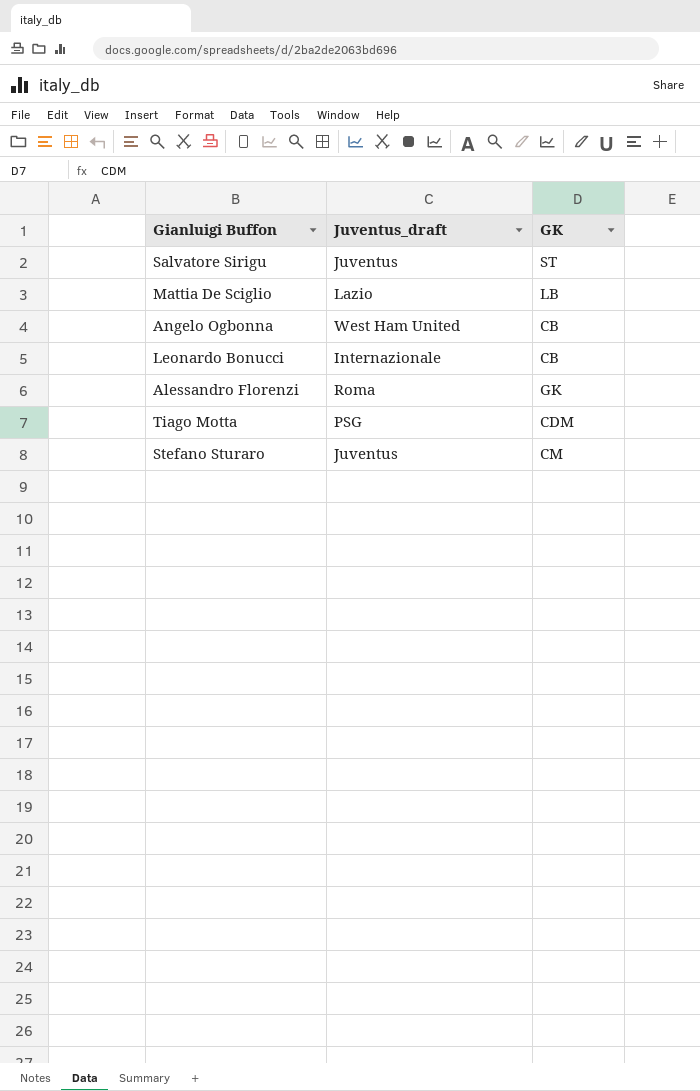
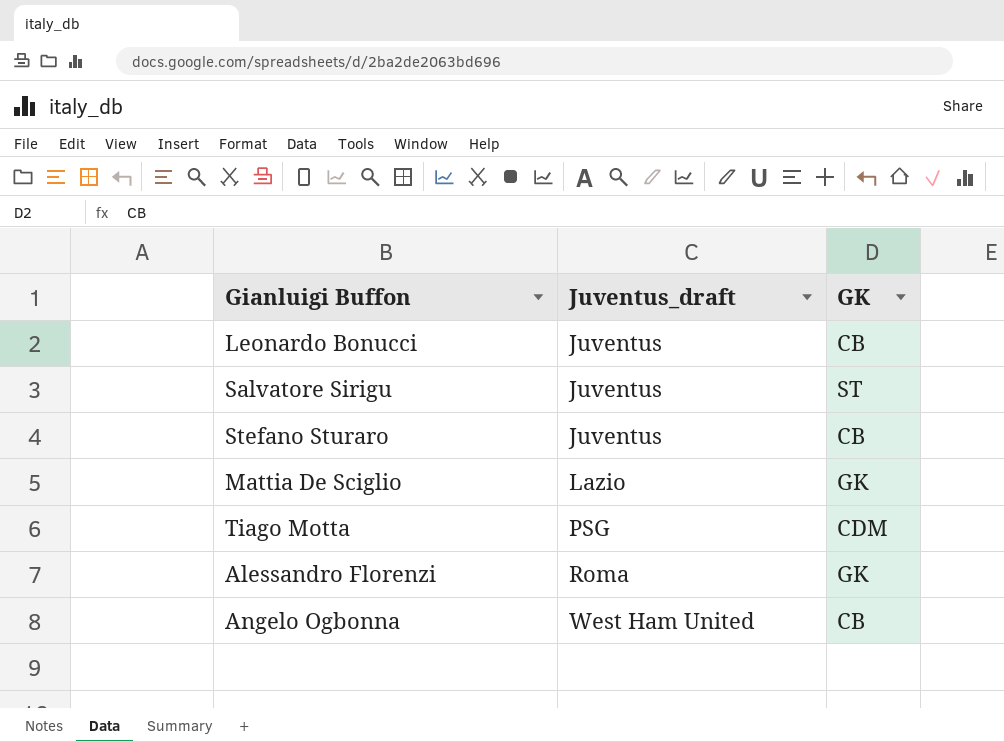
row order: none -> Juventus_draft ascending
Leonardo Bonucci | Juventus_draft: Internazionale -> Juventus
Stefano Sturaro | GK: CM -> CB
Mattia De Sciglio | GK: LB -> GK

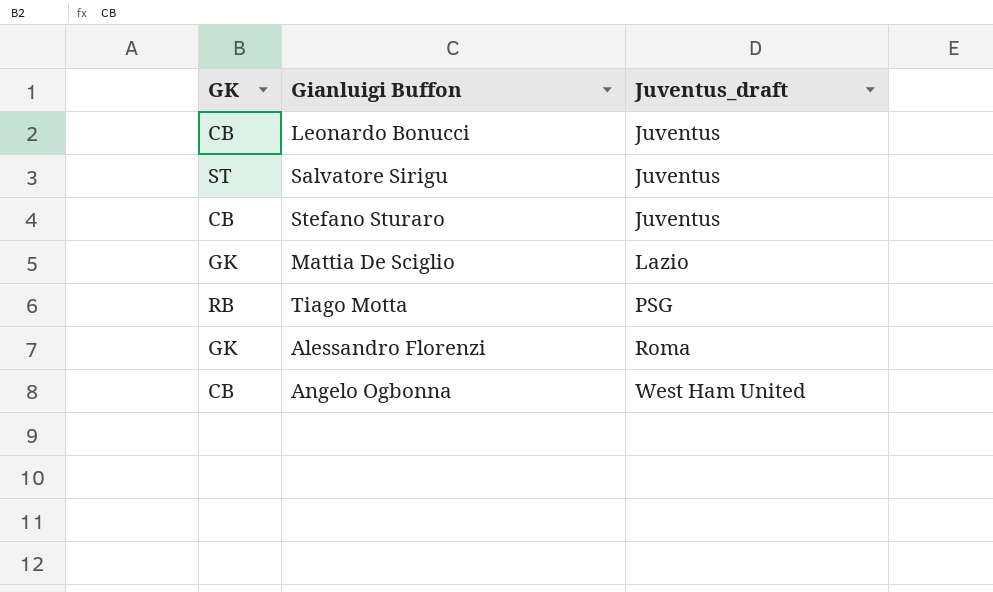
column GK | position: 3 -> 1
Tiago Motta | GK: CDM -> RB

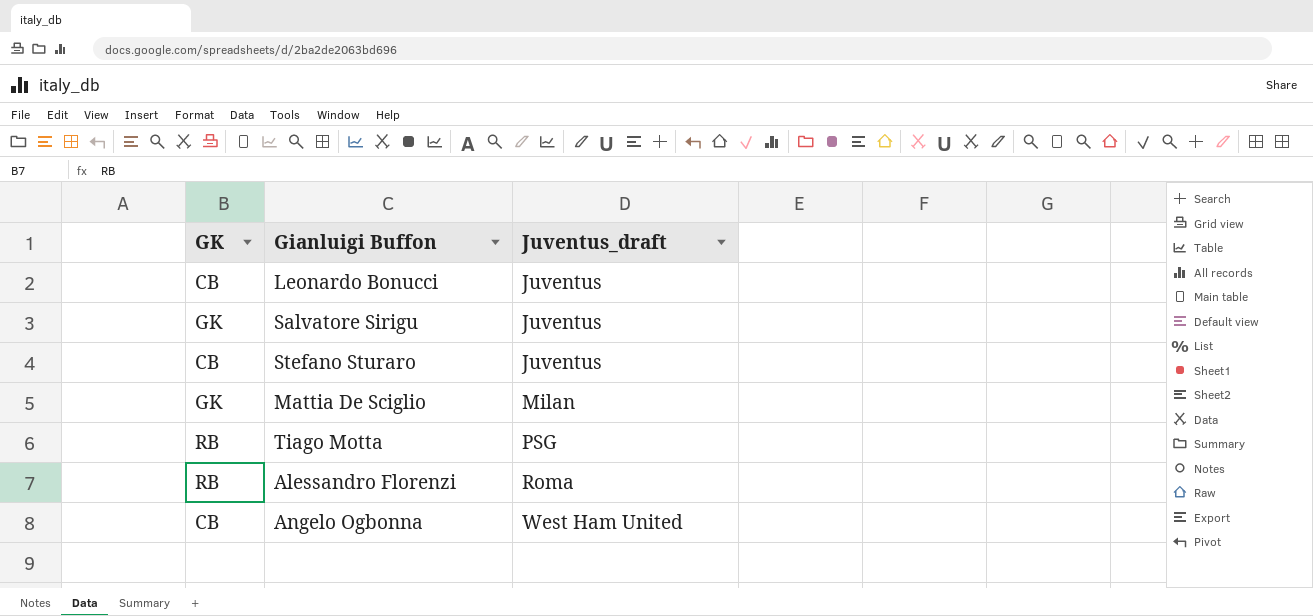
Salvatore Sirigu | GK: ST -> GK
Mattia De Sciglio | Juventus_draft: Lazio -> Milan
Alessandro Florenzi | GK: GK -> RB

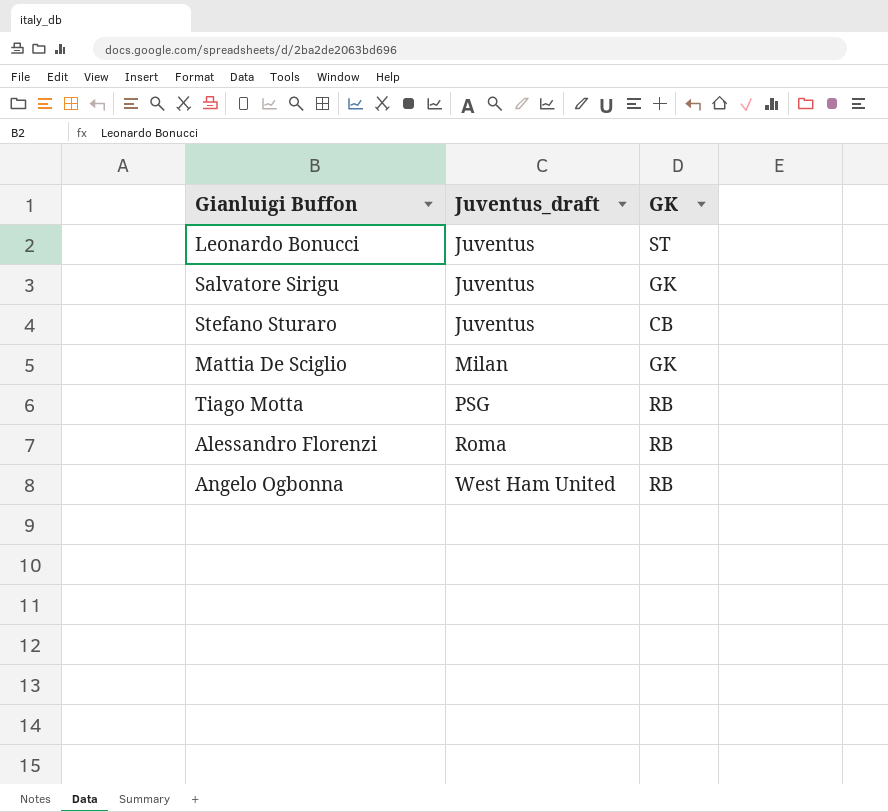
column GK | position: 1 -> 3
Leonardo Bonucci | GK: CB -> ST
Angelo Ogbonna | GK: CB -> RB

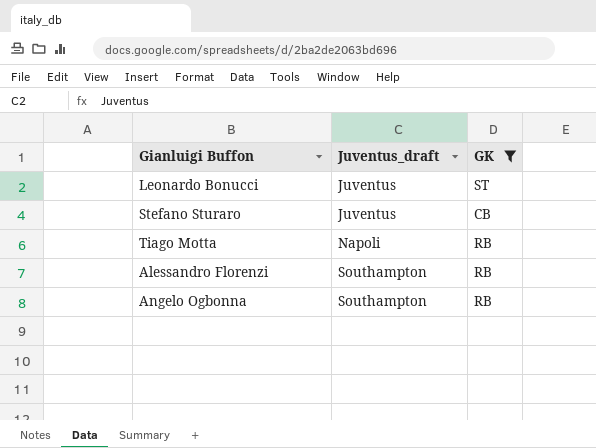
filter: none -> GK != GK
Tiago Motta | Juventus_draft: PSG -> Napoli
Alessandro Florenzi | Juventus_draft: Roma -> Southampton
Angelo Ogbonna | Juventus_draft: West Ham United -> Southampton

